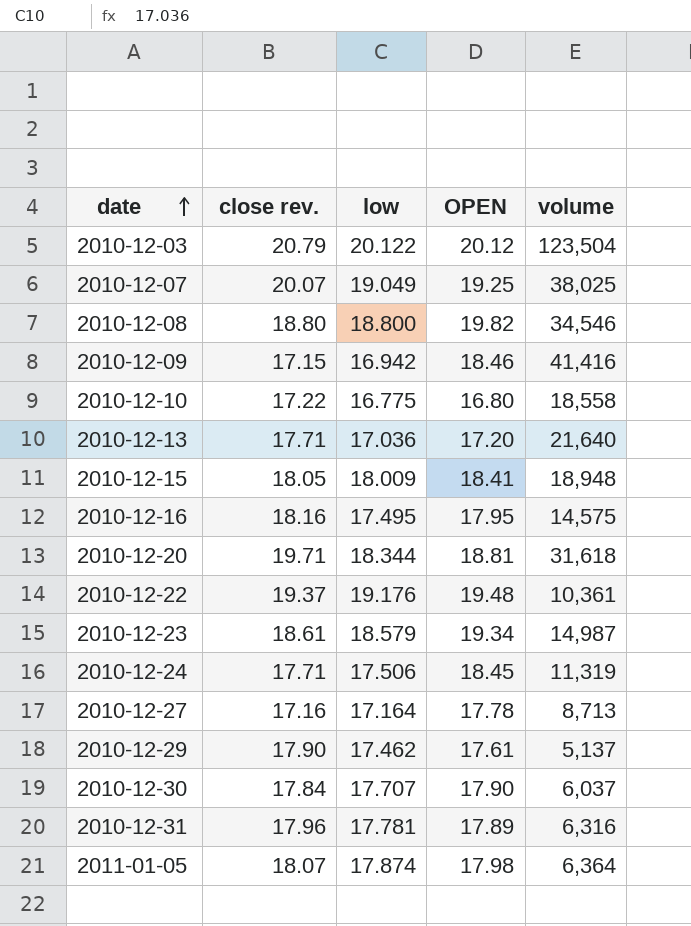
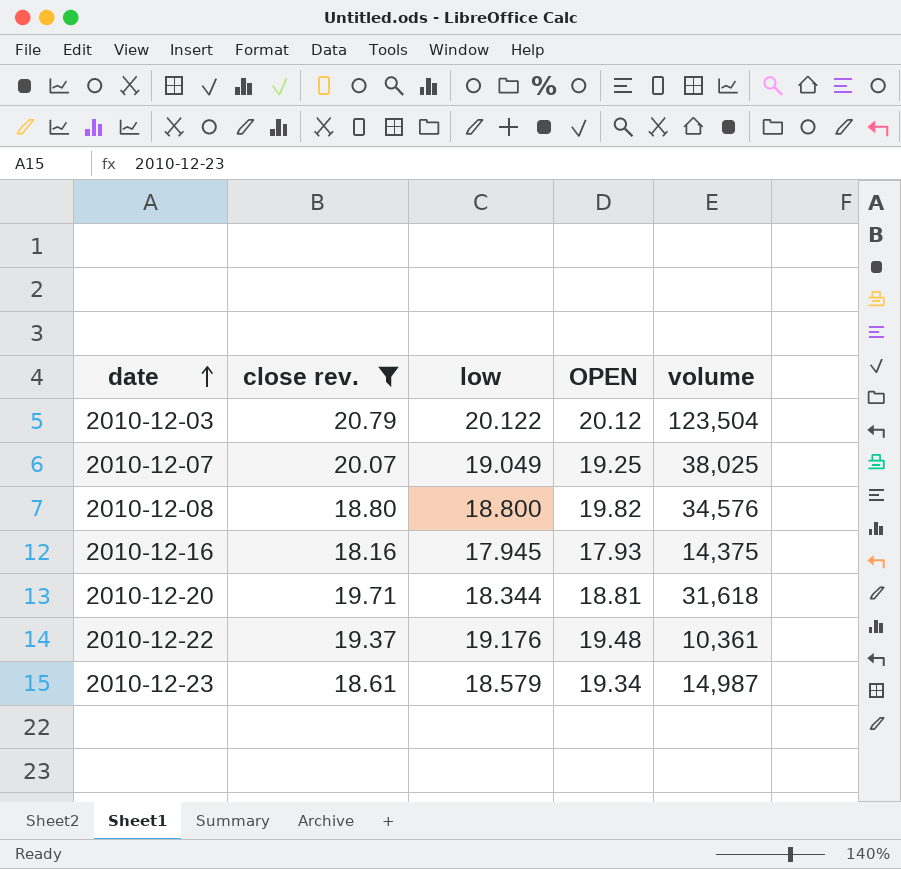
filter: none -> close rev. >= 18.16
2010-12-08 | volume: 34,546 -> 34,576
2010-12-16 | low: 17.495 -> 17.945
2010-12-16 | OPEN: 17.95 -> 17.93
2010-12-16 | volume: 14,575 -> 14,375

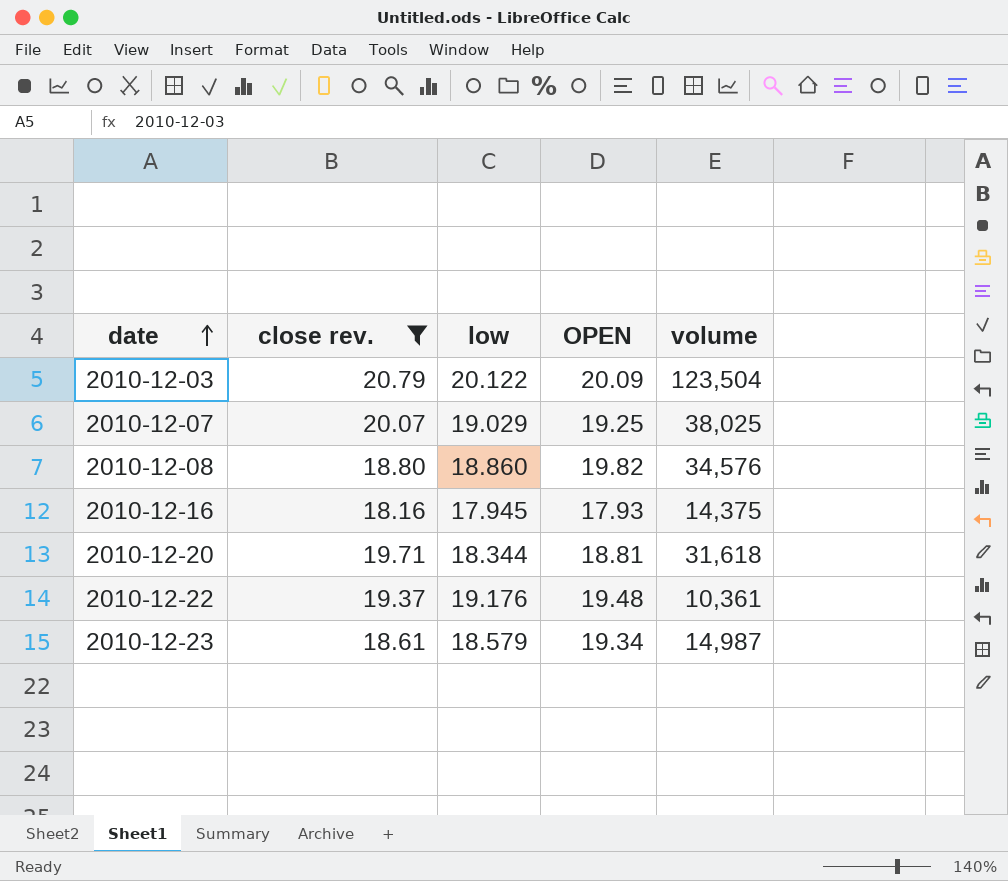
2010-12-03 | OPEN: 20.12 -> 20.09
2010-12-07 | low: 19.049 -> 19.029
2010-12-08 | low: 18.800 -> 18.860

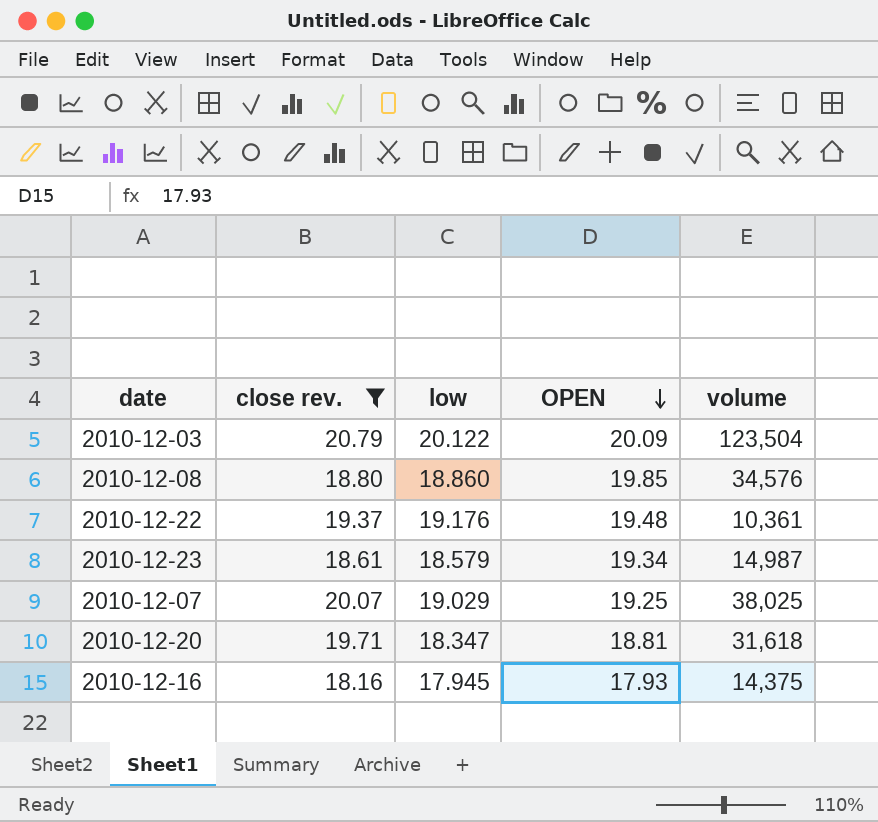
row order: date ascending -> OPEN descending
2010-12-08 | OPEN: 19.82 -> 19.85
2010-12-20 | low: 18.344 -> 18.347

